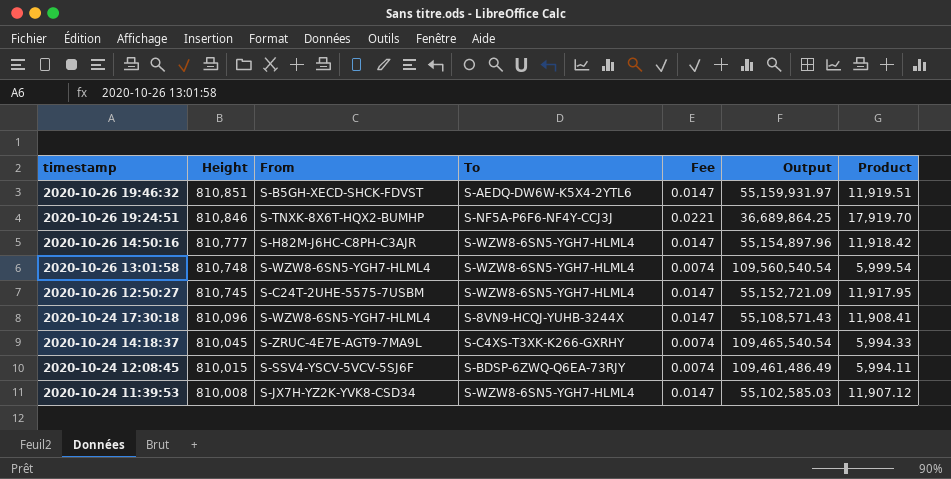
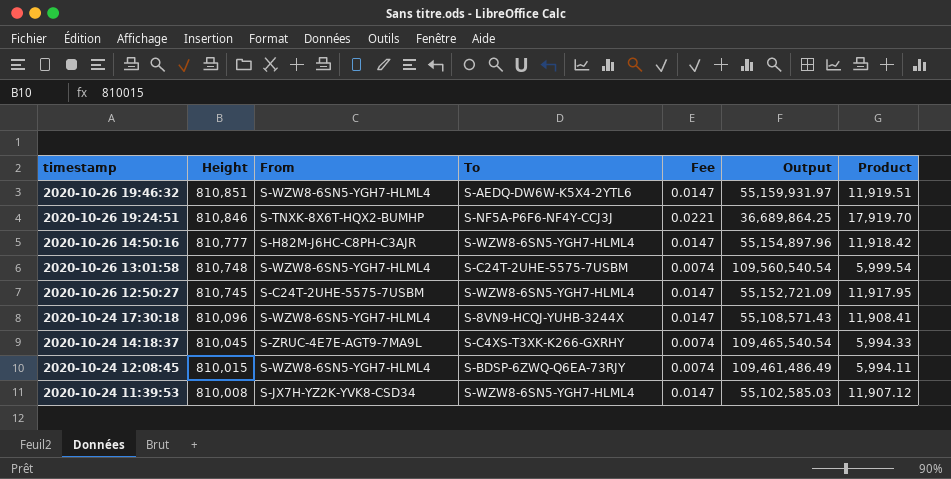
2020-10-26 19:46:32 | From: S-B5GH-XECD-SHCK-FDVST -> S-WZW8-6SN5-YGH7-HLML4
2020-10-26 13:01:58 | To: S-WZW8-6SN5-YGH7-HLML4 -> S-C24T-2UHE-5575-7USBM
2020-10-24 12:08:45 | From: S-SSV4-YSCV-5VCV-5SJ6F -> S-WZW8-6SN5-YGH7-HLML4

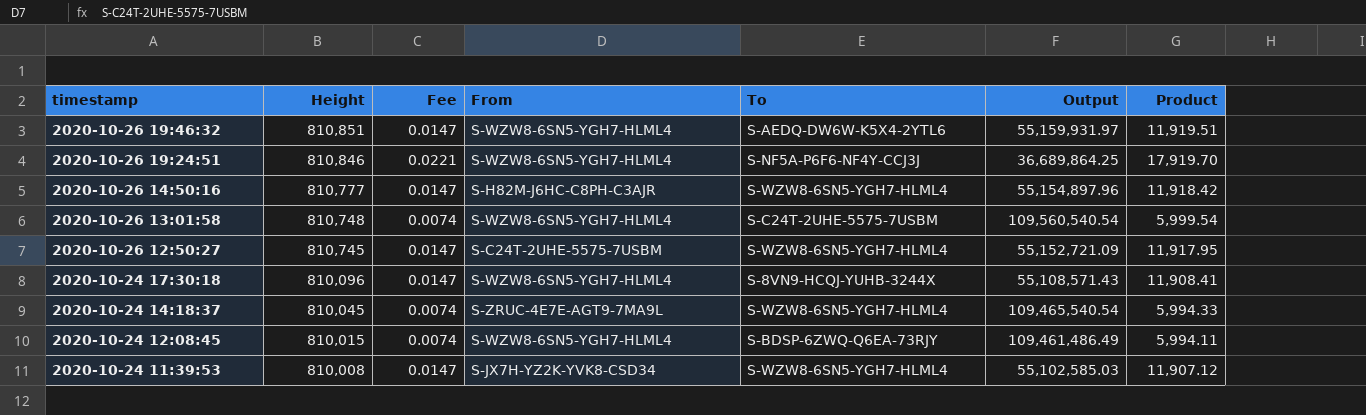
column Fee | position: 5 -> 3
2020-10-26 19:24:51 | From: S-TNXK-8X6T-HQX2-BUMHP -> S-WZW8-6SN5-YGH7-HLML4
2020-10-24 14:18:37 | To: S-C4XS-T3XK-K266-GXRHY -> S-WZW8-6SN5-YGH7-HLML4

